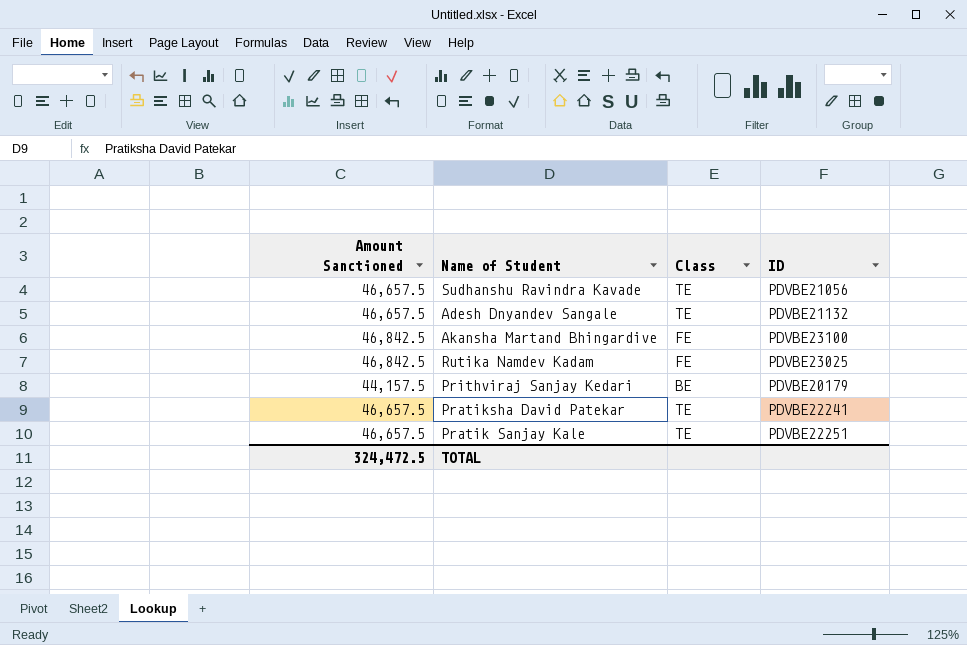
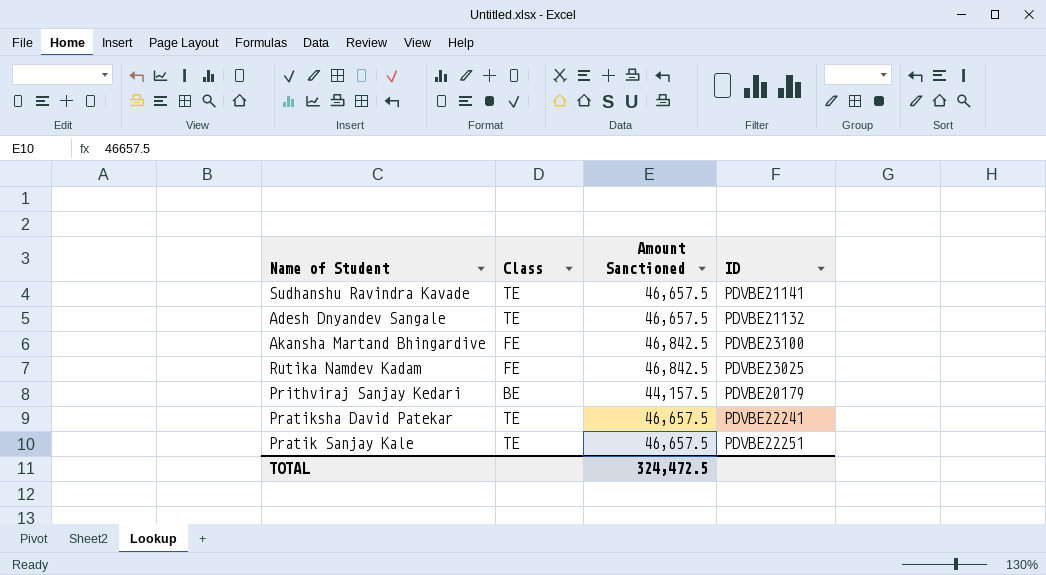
column Amount Sanctioned | position: 1 -> 3
Sudhanshu Ravindra Kavade | ID: PDVBE21056 -> PDVBE21141

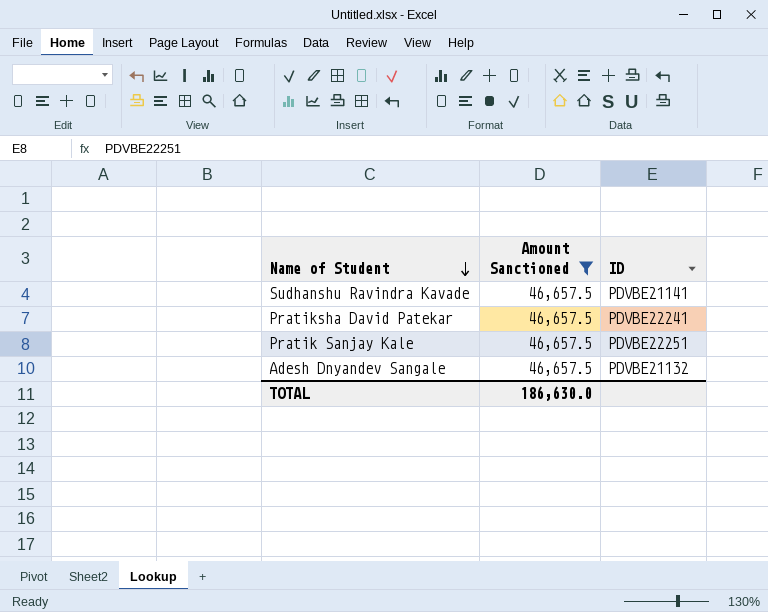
filter: none -> Amount Sanctioned = 46,657.5
row order: none -> Name of Student descending
column Class | position: 2 -> none
TOTAL | Amount Sanctioned: 324,472.5 -> 186,630.0

